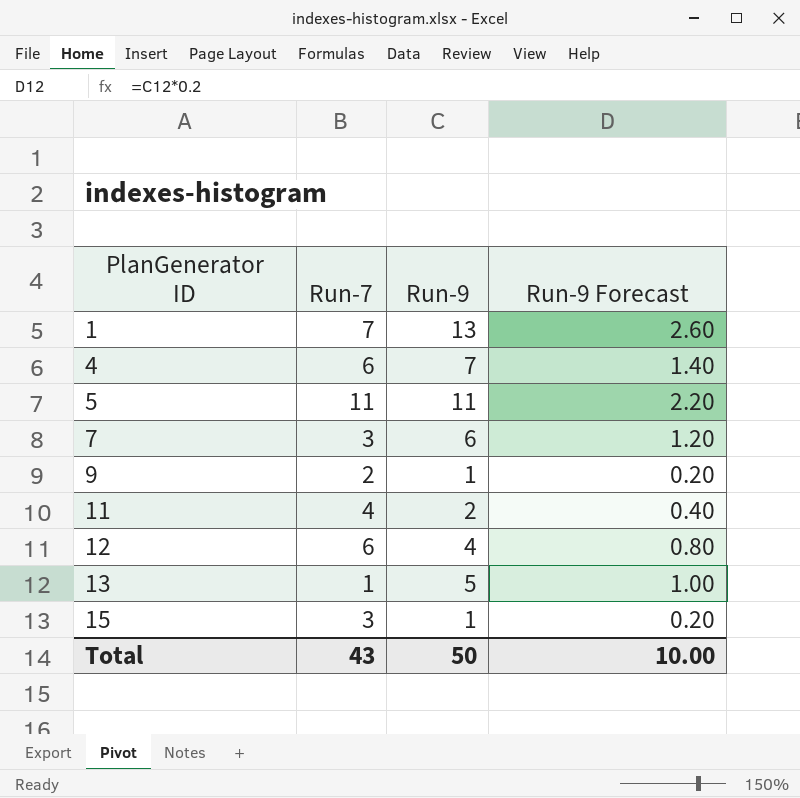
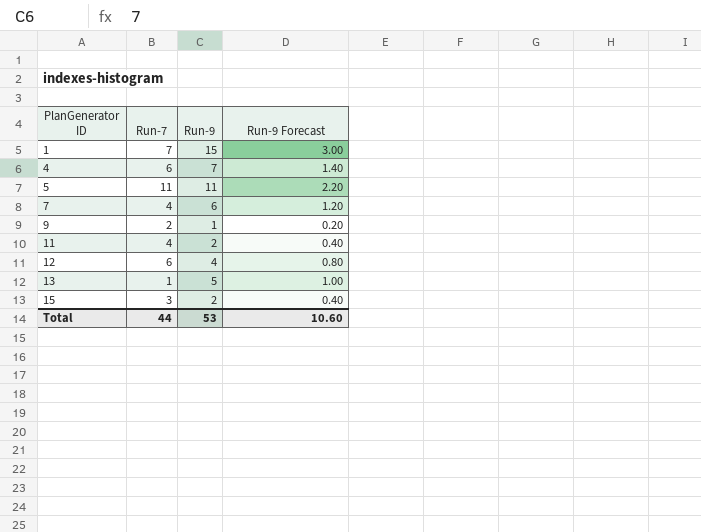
1 | Run-9: 13 -> 15
1 | Run-9 Forecast: 2.60 -> 3.00
7 | Run-7: 3 -> 4
15 | Run-9: 1 -> 2
15 | Run-9 Forecast: 0.20 -> 0.40
Total | Run-7: 43 -> 44
Total | Run-9: 50 -> 53
Total | Run-9 Forecast: 10.00 -> 10.60

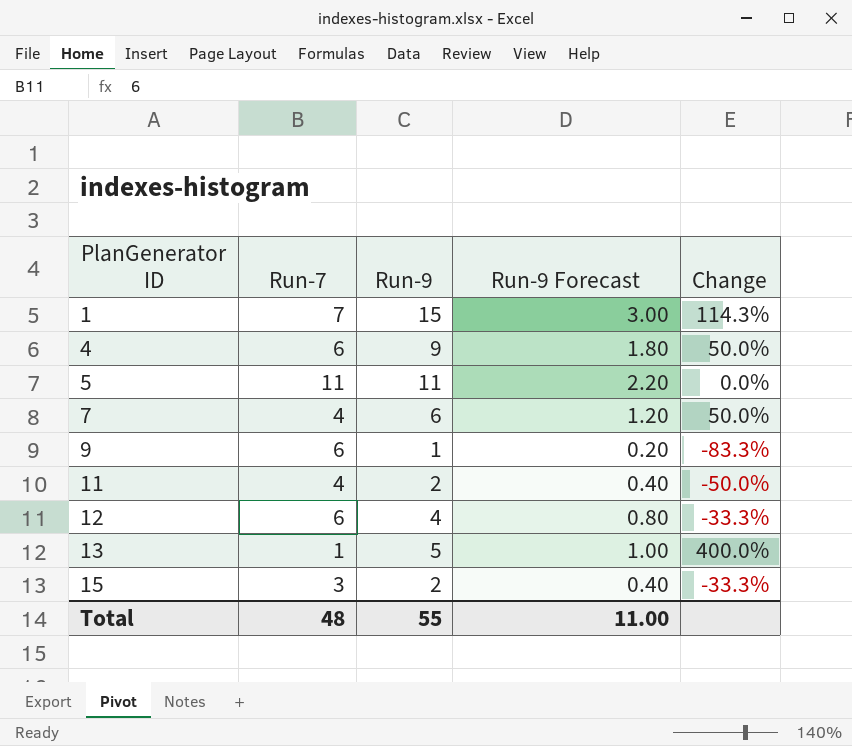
column Change | formula: none -> ([Run-9] - [Run-7]) / [Run-7]
4 | Run-9: 7 -> 9
4 | Run-9 Forecast: 1.40 -> 1.80
9 | Run-7: 2 -> 6
Total | Run-7: 44 -> 48
Total | Run-9: 53 -> 55
Total | Run-9 Forecast: 10.60 -> 11.00

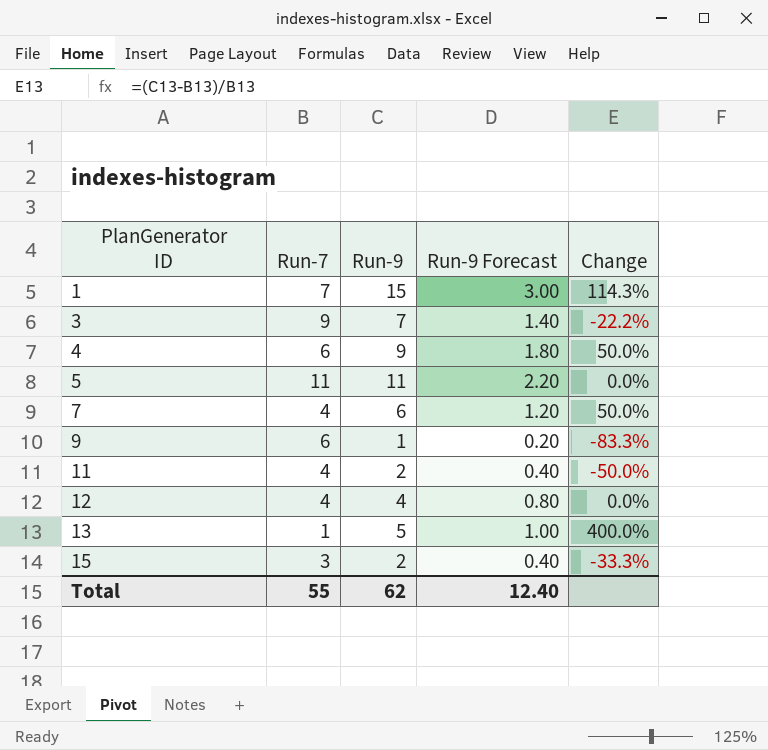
row 3: none -> 9 | 7 | 1.40 | -22.2%
12 | Run-7: 6 -> 4
12 | Change: -33.3% -> 0.0%
Total | Run-7: 48 -> 55
Total | Run-9: 55 -> 62
Total | Run-9 Forecast: 11.00 -> 12.40

